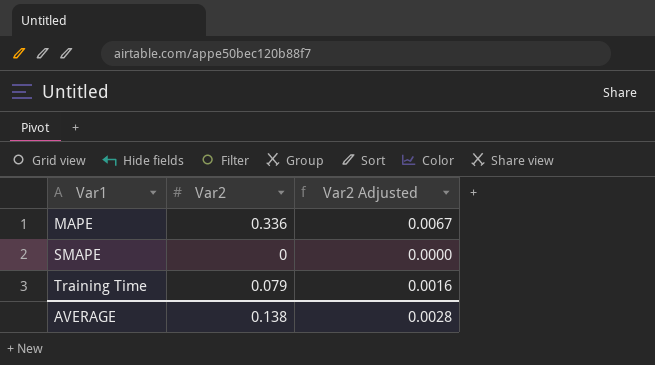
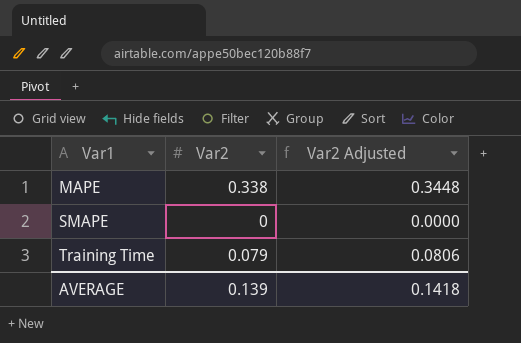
column Var2 Adjusted | formula: [Var2] * 0.02 -> [Var2] * 1.02
MAPE | Var2: 0.336 -> 0.338
AVERAGE | Var2: 0.138 -> 0.139
AVERAGE | Var2 Adjusted: 0.0028 -> 0.1418

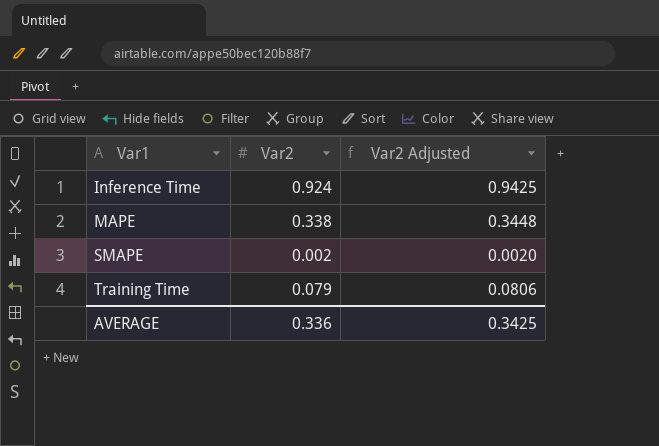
row Inference Time: none -> 0.924 | 0.9425
SMAPE | Var2: 0 -> 0.002
SMAPE | Var2 Adjusted: 0.0000 -> 0.0020
AVERAGE | Var2: 0.139 -> 0.336
AVERAGE | Var2 Adjusted: 0.1418 -> 0.3425

